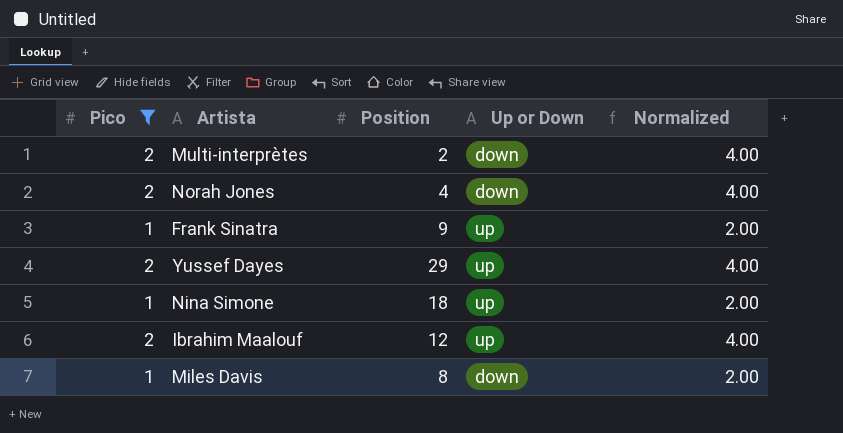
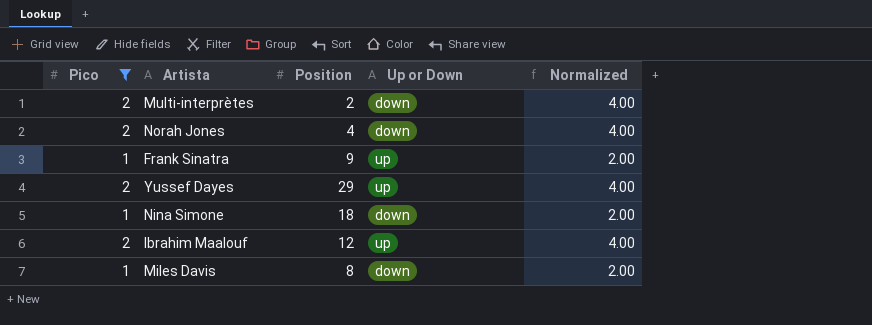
Nina Simone | Up or Down: up -> down

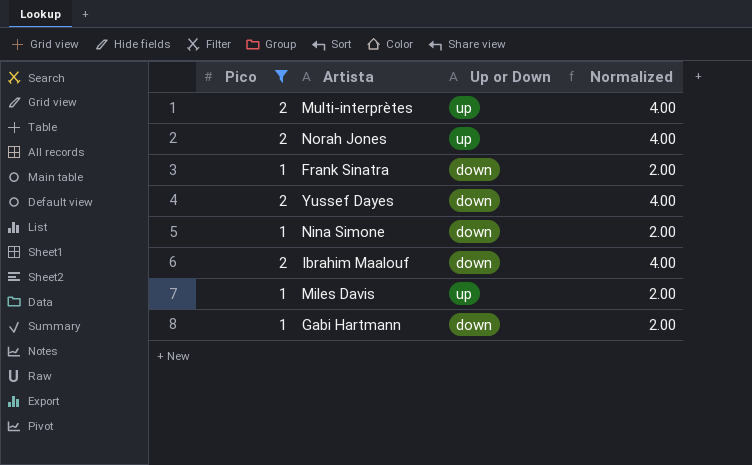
column Position | position: 3 -> none
Multi-interprètes | Up or Down: down -> up
Norah Jones | Up or Down: down -> up
Frank Sinatra | Up or Down: up -> down
Yussef Dayes | Up or Down: up -> down
Ibrahim Maalouf | Up or Down: up -> down
Miles Davis | Up or Down: down -> up
row Gabi Hartmann: none -> 1 | down | 2.00

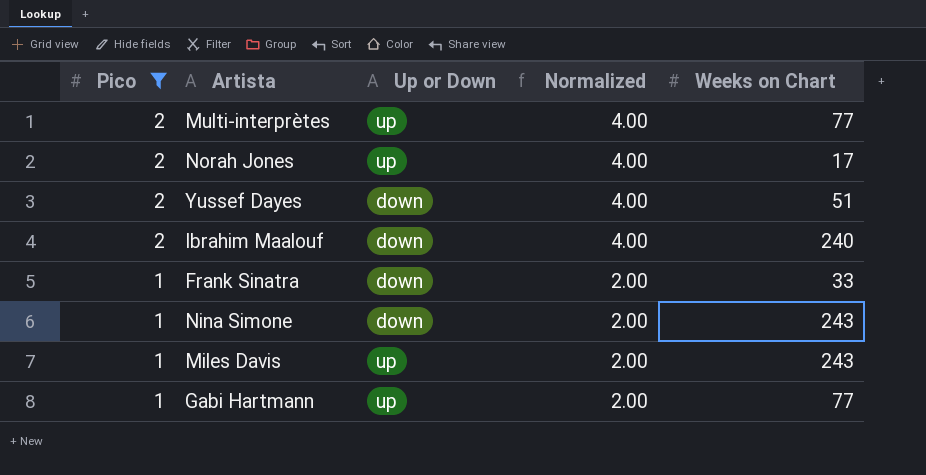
row order: none -> Pico descending
column Weeks on Chart | position: none -> 5
Gabi Hartmann | Up or Down: down -> up

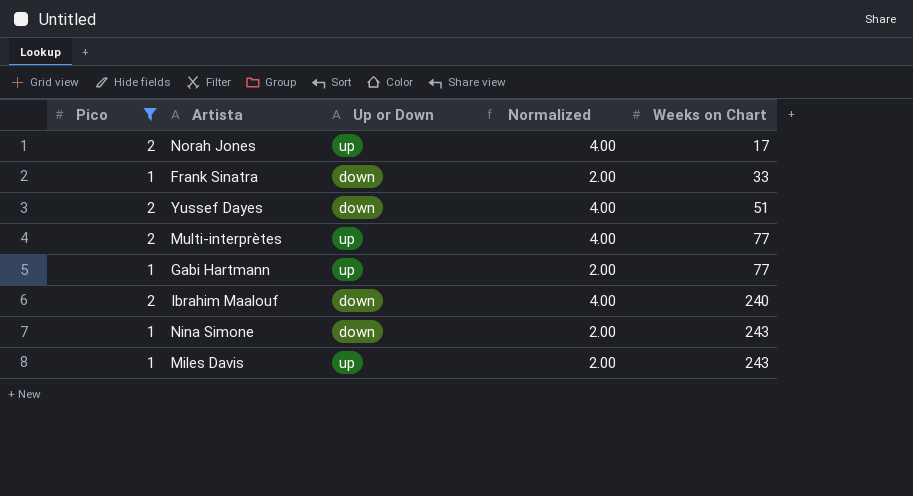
row order: Pico descending -> Weeks on Chart ascending

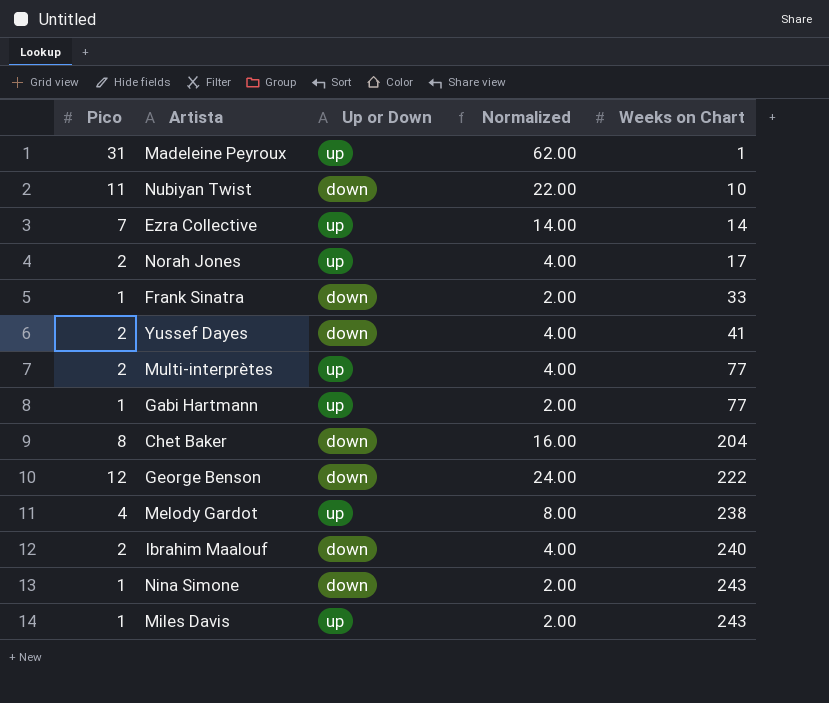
filter: Pico <= 2 -> none
Yussef Dayes | Weeks on Chart: 51 -> 41

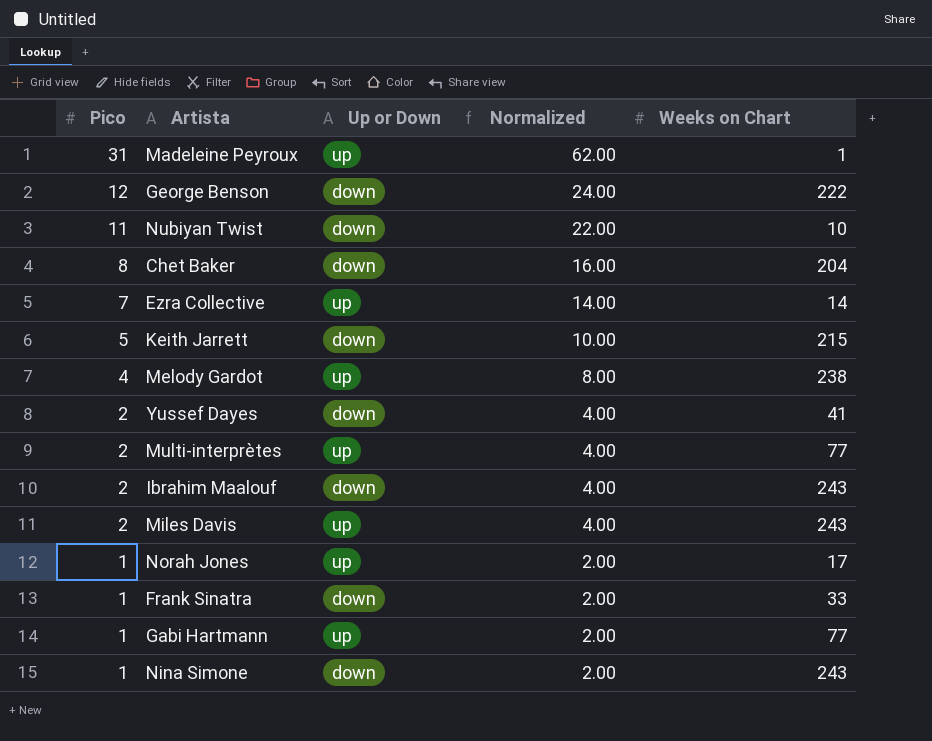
row order: Weeks on Chart ascending -> Pico descending
row Keith Jarrett: none -> 5 | down | 10.00 | 215
Ibrahim Maalouf | Weeks on Chart: 240 -> 243
Miles Davis | Pico: 1 -> 2
Miles Davis | Normalized: 2.00 -> 4.00
Norah Jones | Pico: 2 -> 1
Norah Jones | Normalized: 4.00 -> 2.00

